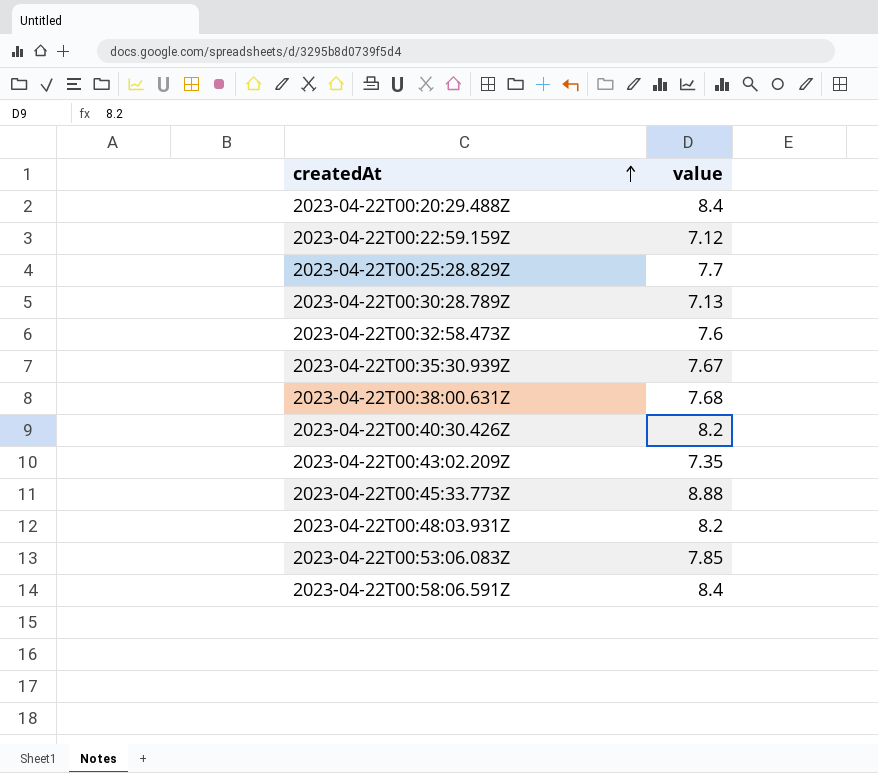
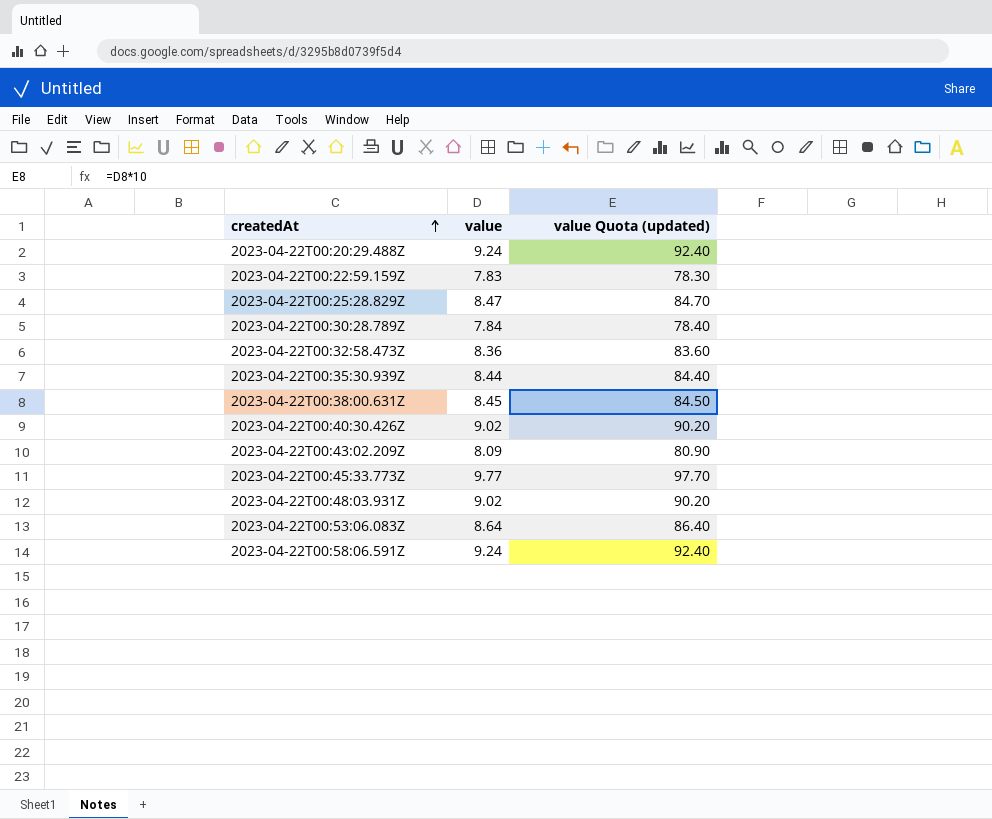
column value Quota (updated) | formula: none -> [value] * 10
2023-04-22T00:20:29.488Z | value: 8.4 -> 9.24
2023-04-22T00:22:59.159Z | value: 7.12 -> 7.83
2023-04-22T00:25:28.829Z | value: 7.7 -> 8.47
2023-04-22T00:30:28.789Z | value: 7.13 -> 7.84
2023-04-22T00:32:58.473Z | value: 7.6 -> 8.36
2023-04-22T00:35:30.939Z | value: 7.67 -> 8.44
2023-04-22T00:38:00.631Z | value: 7.68 -> 8.45
2023-04-22T00:40:30.426Z | value: 8.2 -> 9.02
2023-04-22T00:43:02.209Z | value: 7.35 -> 8.09
2023-04-22T00:45:33.773Z | value: 8.88 -> 9.77
2023-04-22T00:48:03.931Z | value: 8.2 -> 9.02
2023-04-22T00:53:06.083Z | value: 7.85 -> 8.64
2023-04-22T00:58:06.591Z | value: 8.4 -> 9.24

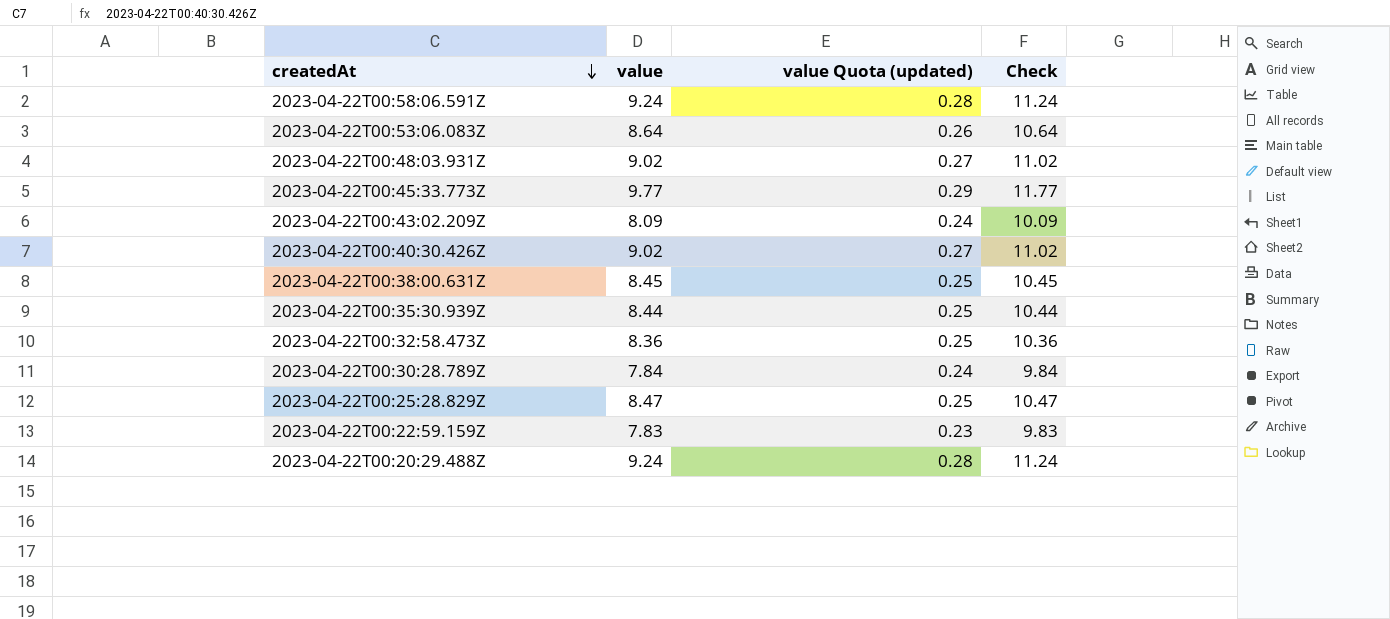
row order: createdAt ascending -> createdAt descending
column value Quota (updated) | formula: [value] * 10 -> [value] * 0.03
column Check | formula: none -> [value] + 2

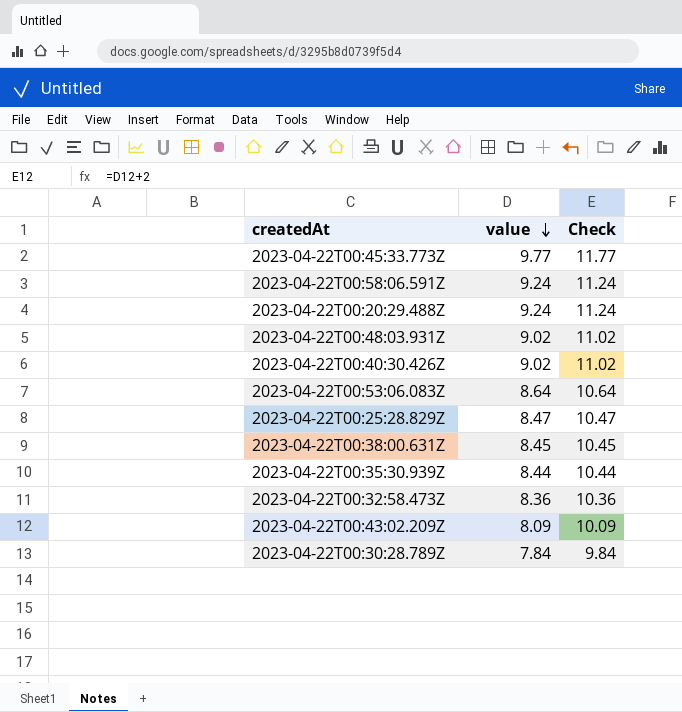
row order: createdAt descending -> value descending
column value Quota (updated) | formula: [value] * 0.03 -> none
row 2023-04-22T00:22:59.159Z: 7.83 | 0.23 | 9.83 -> none

